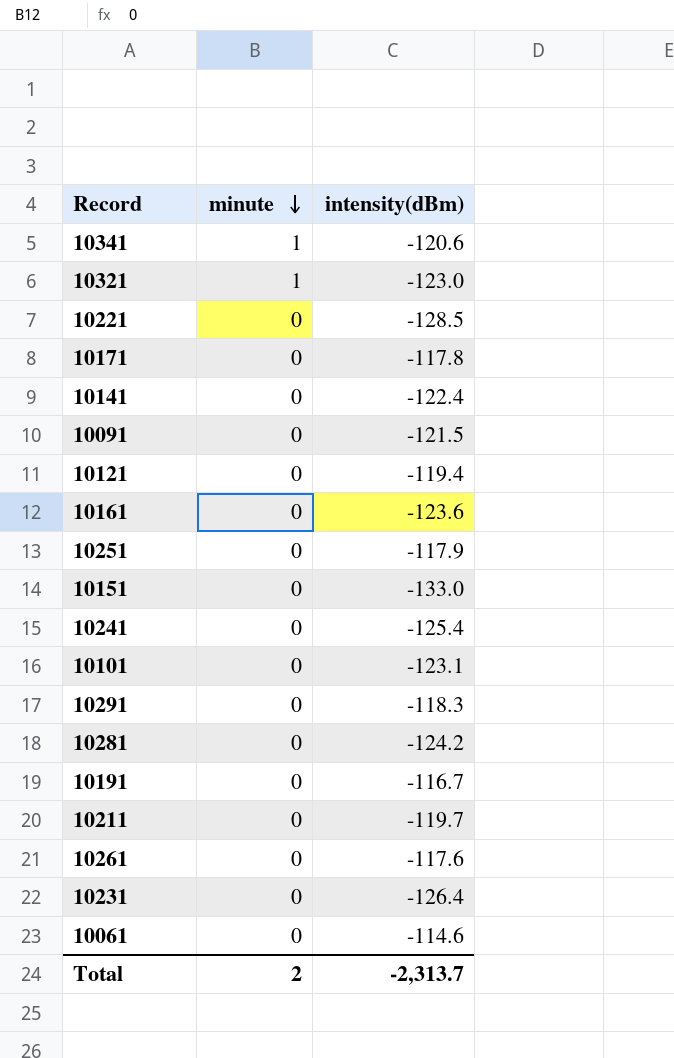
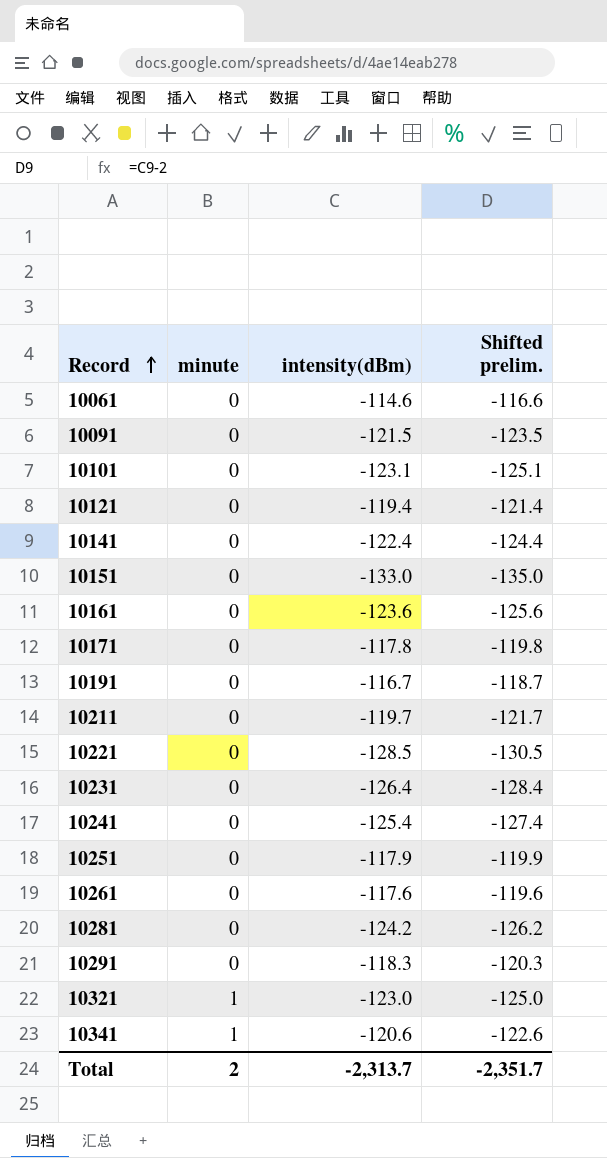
row order: minute descending -> Record ascending
column Shifted prelim. | formula: none -> [intensity(dBm)] - 2

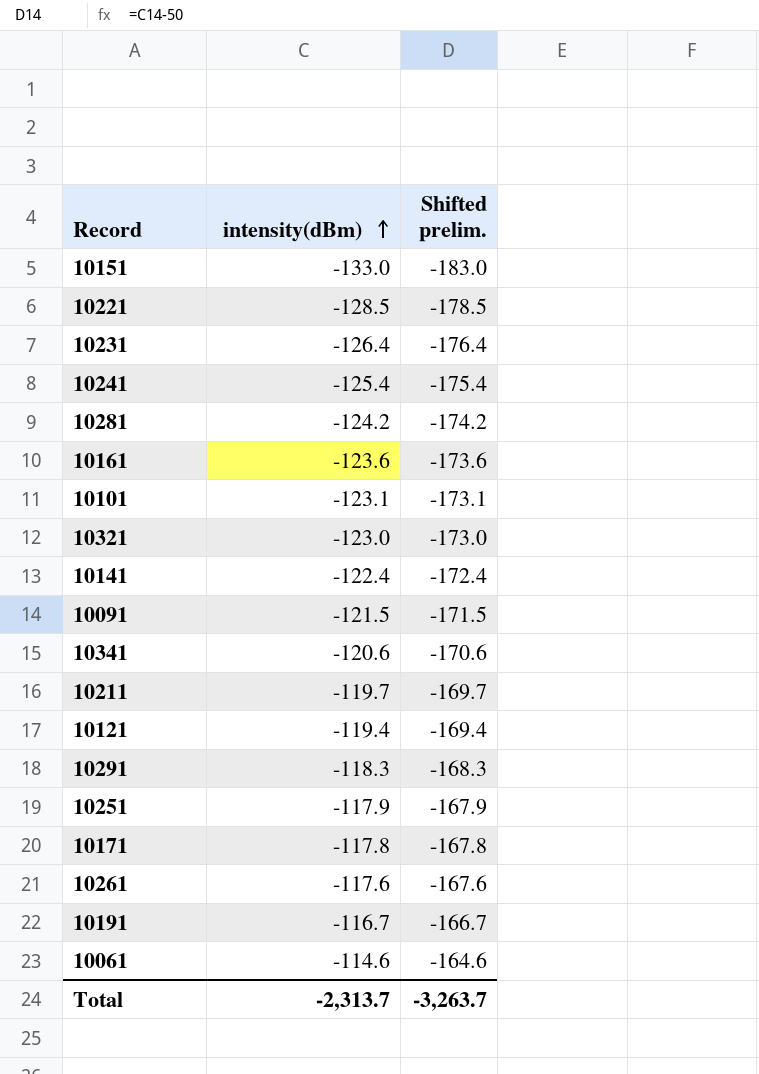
row order: Record ascending -> intensity(dBm) ascending
column minute | position: 2 -> none
column Shifted prelim. | formula: [intensity(dBm)] - 2 -> [intensity(dBm)] - 50
Total | Shifted prelim.: -2,351.7 -> -3,263.7

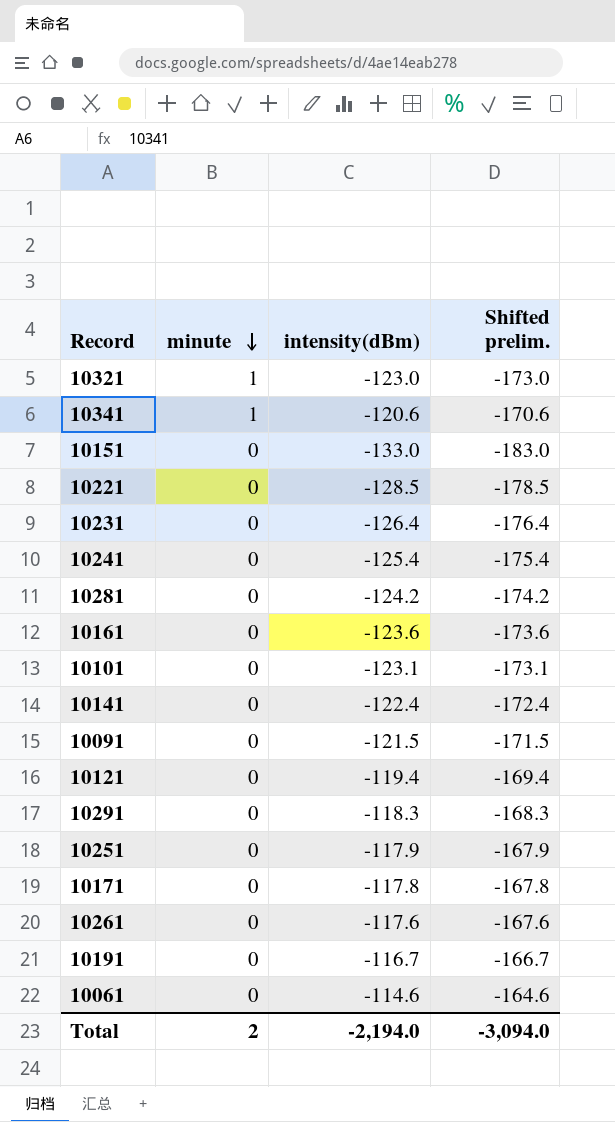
row order: intensity(dBm) ascending -> minute descending
column minute | position: none -> 2
row 10211: -119.7 | -169.7 -> none
Total | intensity(dBm): -2,313.7 -> -2,194.0
Total | Shifted prelim.: -3,263.7 -> -3,094.0

